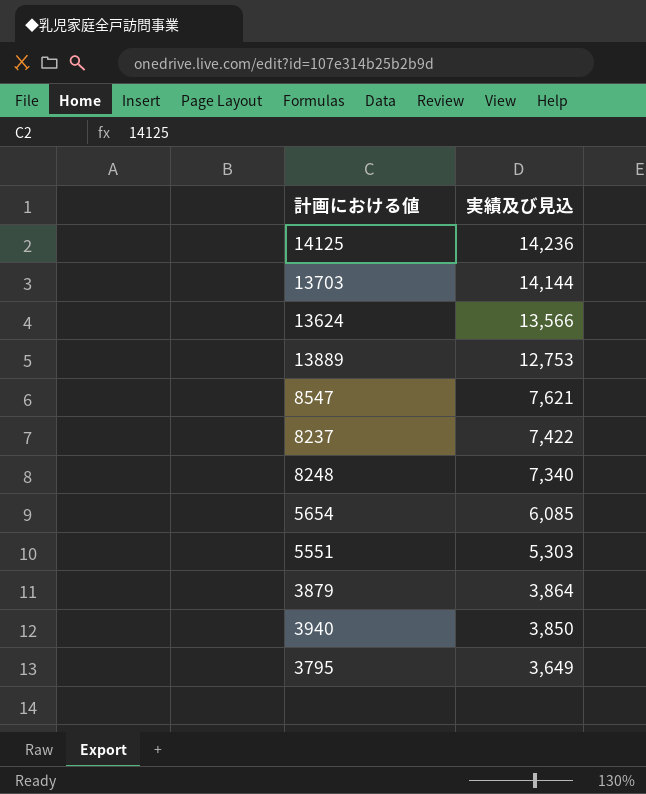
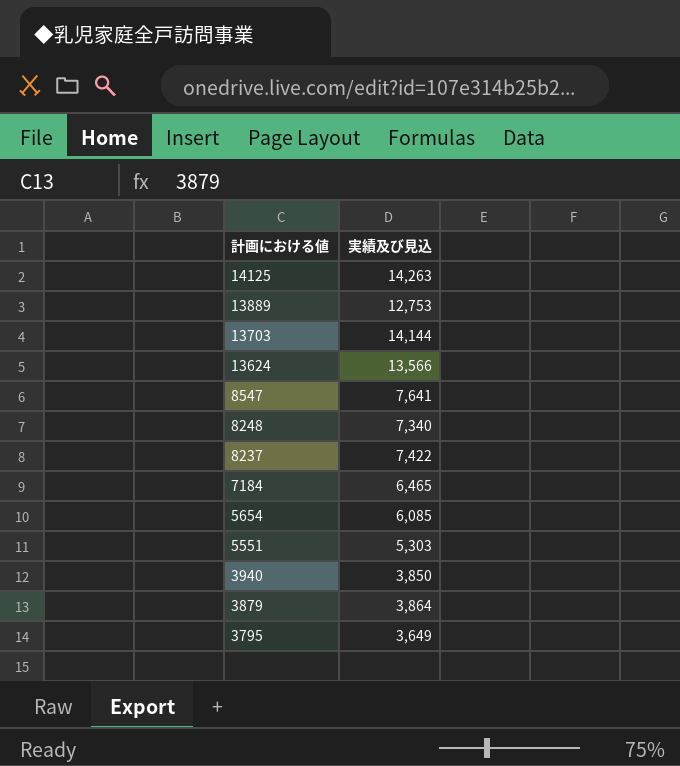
row order: 実績及び見込 descending -> 計画における値 descending
14125 | 実績及び見込: 14,236 -> 14,263
8547 | 実績及び見込: 7,621 -> 7,641
row 7184: none -> 6,465

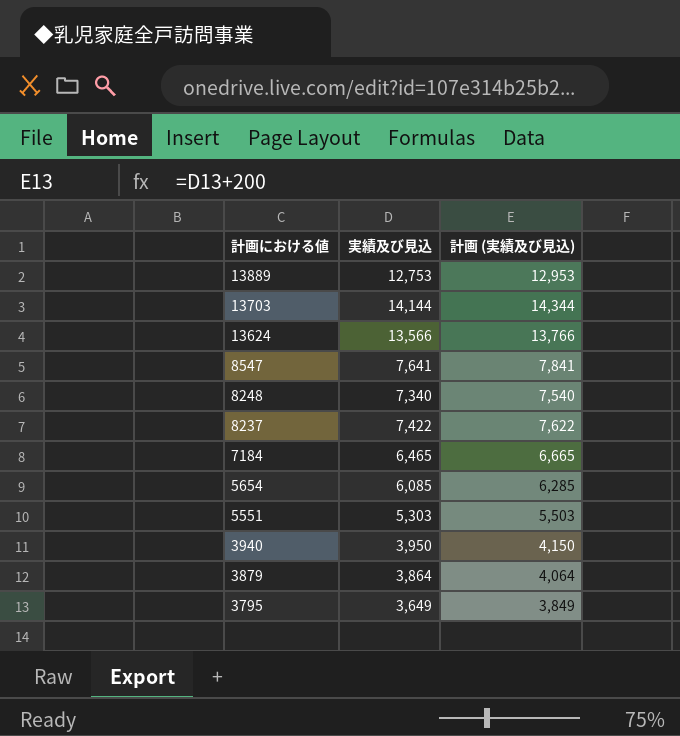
column 計画 (実績及び見込) | formula: none -> [実績及び見込] + 200
row 14125: 14,263 -> none
3940 | 実績及び見込: 3,850 -> 3,950

